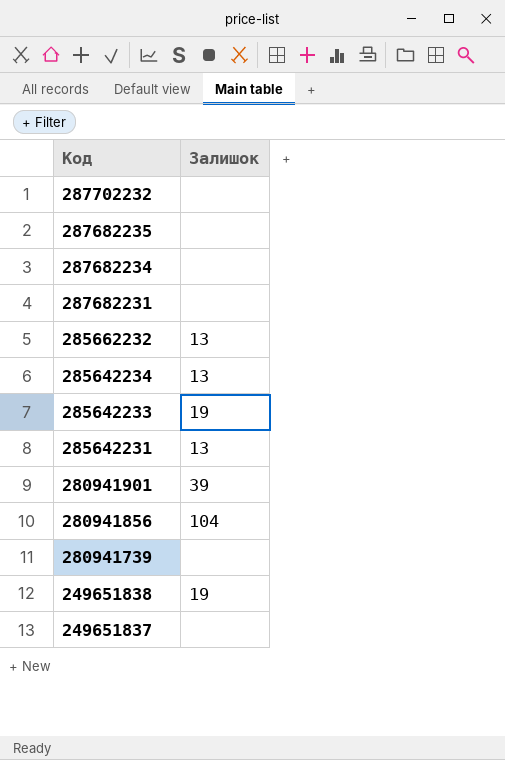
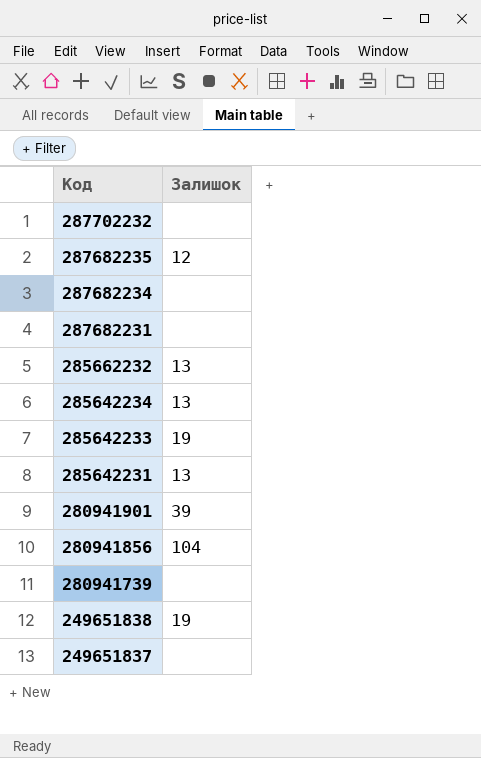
287682235 | Залишок: none -> 12

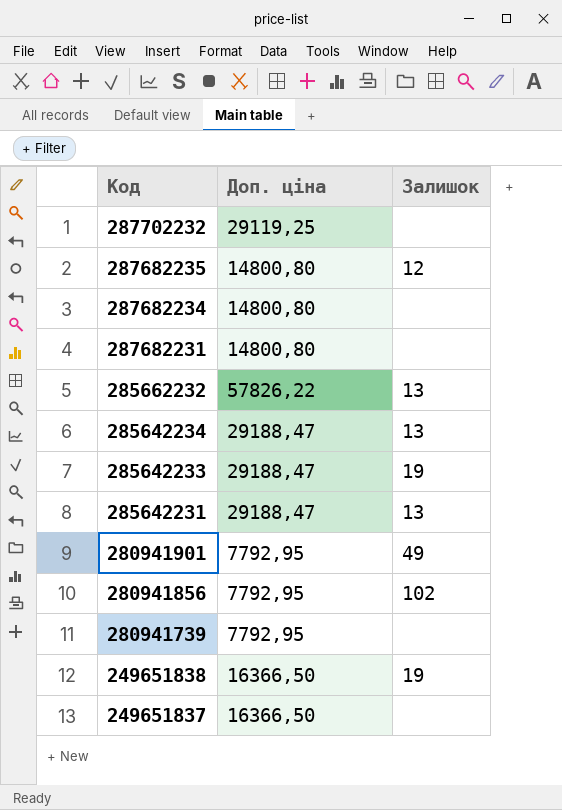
column Доп. ціна | position: none -> 2
280941901 | Залишок: 39 -> 49
280941856 | Залишок: 104 -> 102

